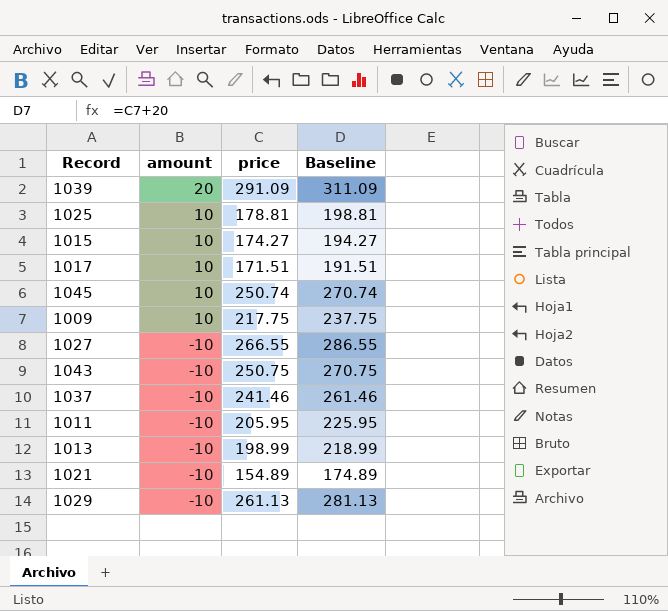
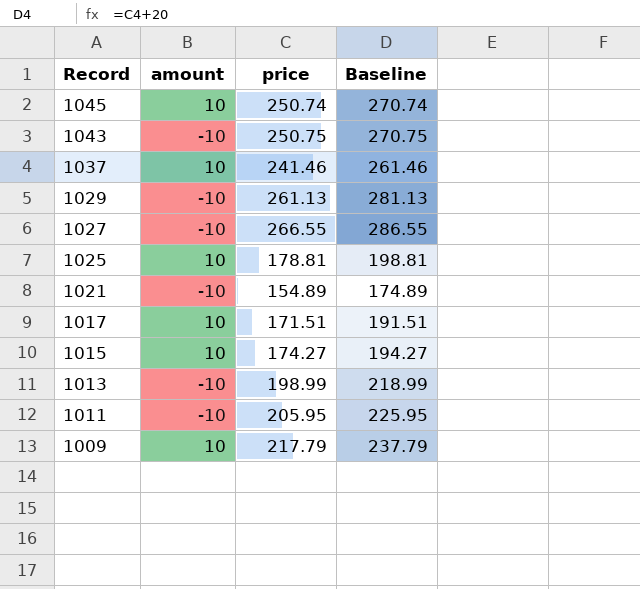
row order: amount descending -> Record descending
row 1039: 20 | 291.09 | 311.09 -> none
1037 | amount: -10 -> 10
1009 | price: 217.75 -> 217.79
1009 | Baseline: 237.75 -> 237.79

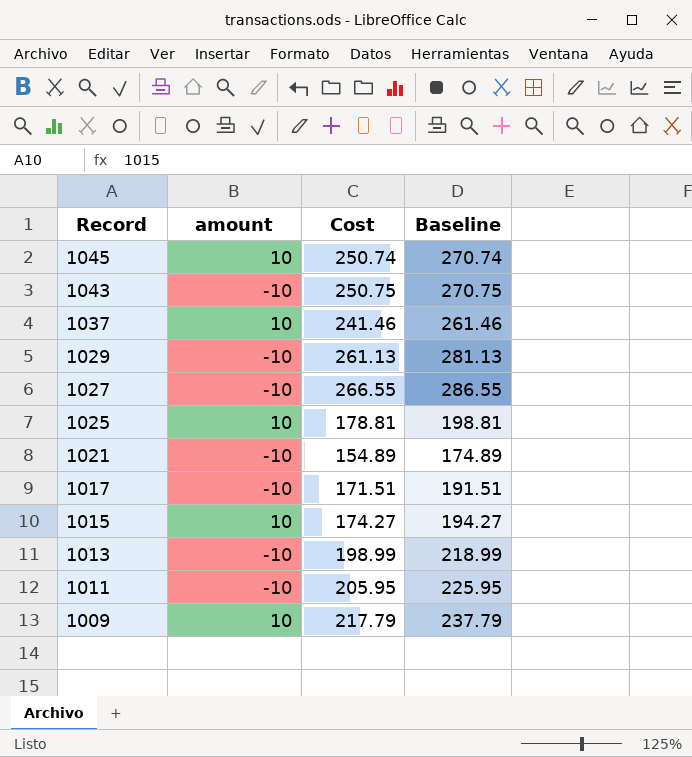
column name: price -> Cost
1017 | amount: 10 -> -10

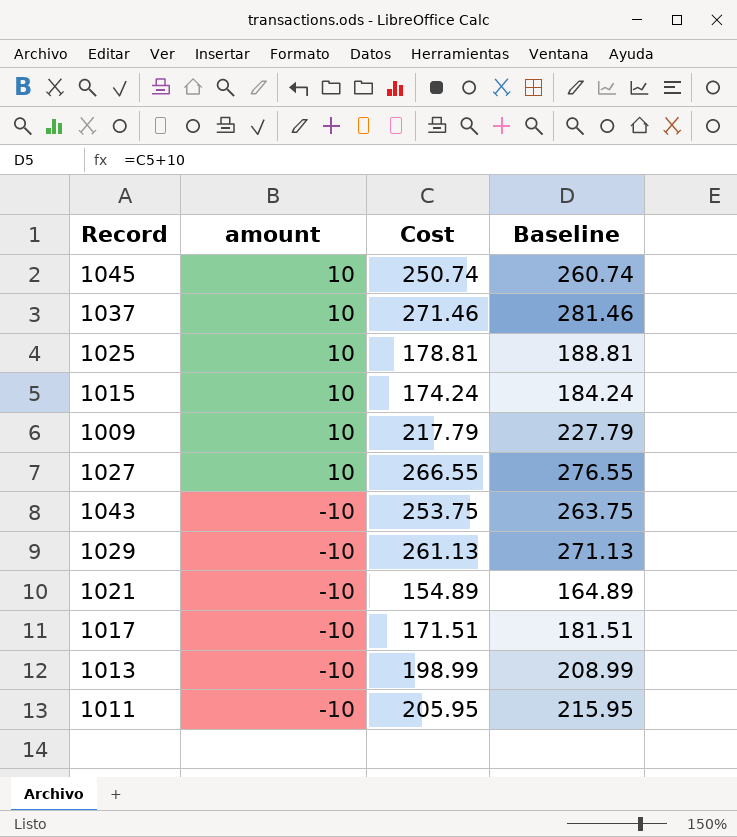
row order: Record descending -> amount descending
column Baseline | formula: [Cost] + 20 -> [Cost] + 10
1037 | Cost: 241.46 -> 271.46
1015 | Cost: 174.27 -> 174.24
1027 | amount: -10 -> 10
1043 | Cost: 250.75 -> 253.75

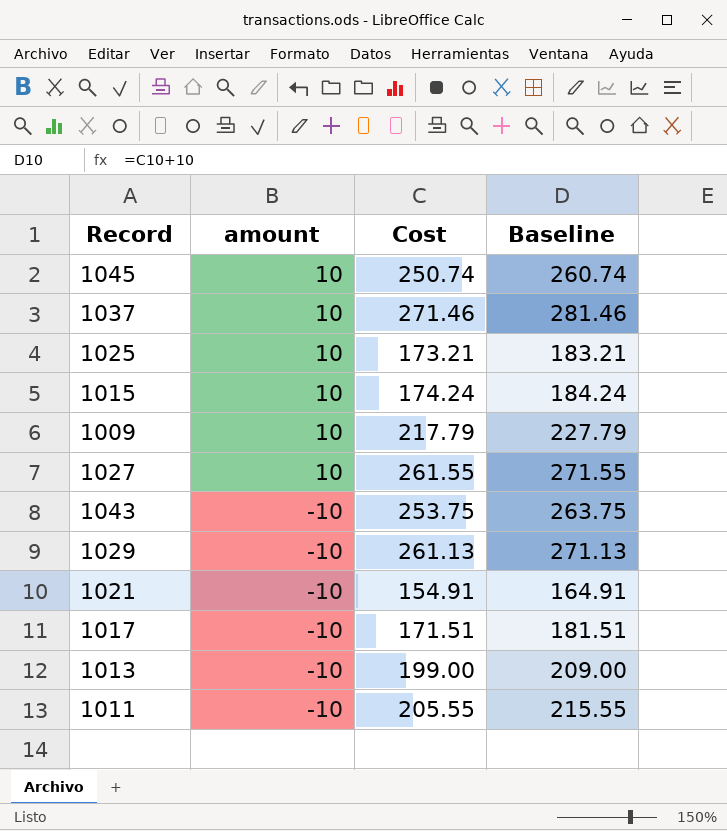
1025 | Cost: 178.81 -> 173.21
1025 | Baseline: 188.81 -> 183.21
1027 | Cost: 266.55 -> 261.55
1027 | Baseline: 276.55 -> 271.55
1021 | Cost: 154.89 -> 154.91
1021 | Baseline: 164.89 -> 164.91
1013 | Cost: 198.99 -> 199.00
1013 | Baseline: 208.99 -> 209.00
1011 | Cost: 205.95 -> 205.55
1011 | Baseline: 215.95 -> 215.55

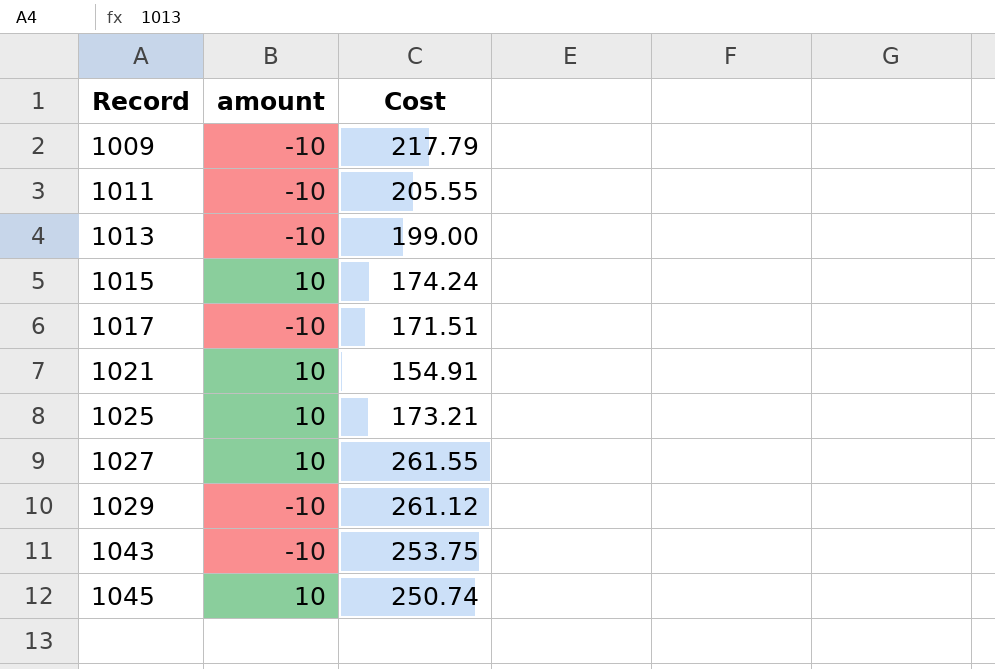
row order: amount descending -> Record ascending
column Baseline | formula: [Cost] + 10 -> none
row 1037: 10 | 271.46 | 281.46 -> none
1009 | amount: 10 -> -10
1021 | amount: -10 -> 10
1029 | Cost: 261.13 -> 261.12

